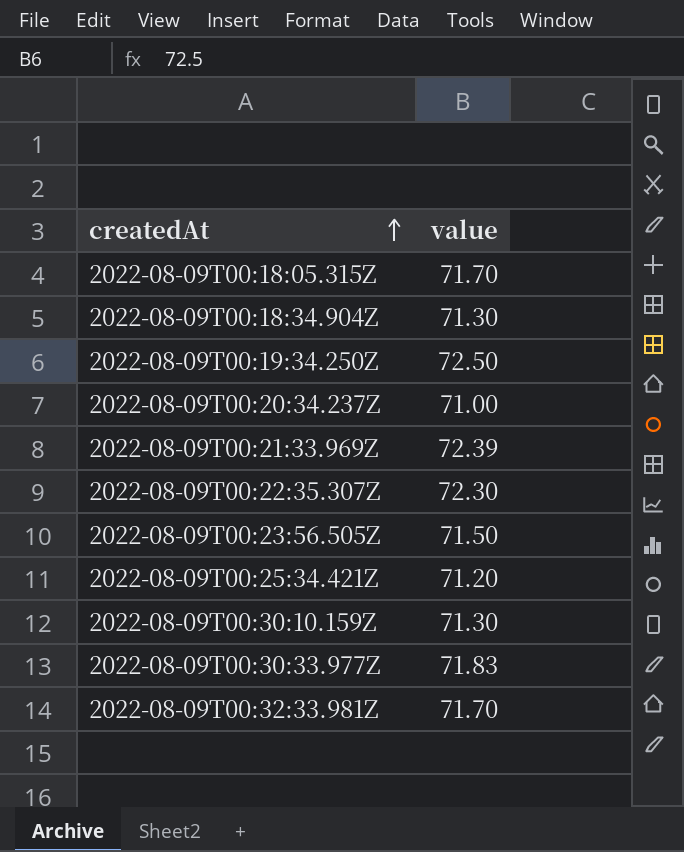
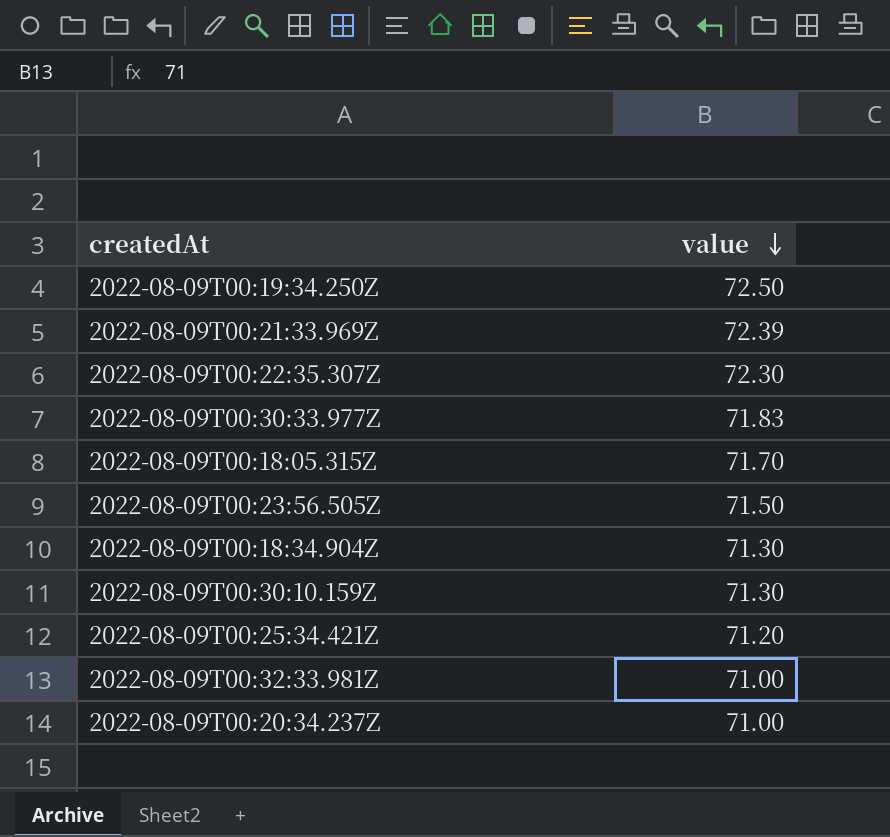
row order: createdAt ascending -> value descending
2022-08-09T00:32:33.981Z | value: 71.70 -> 71.00

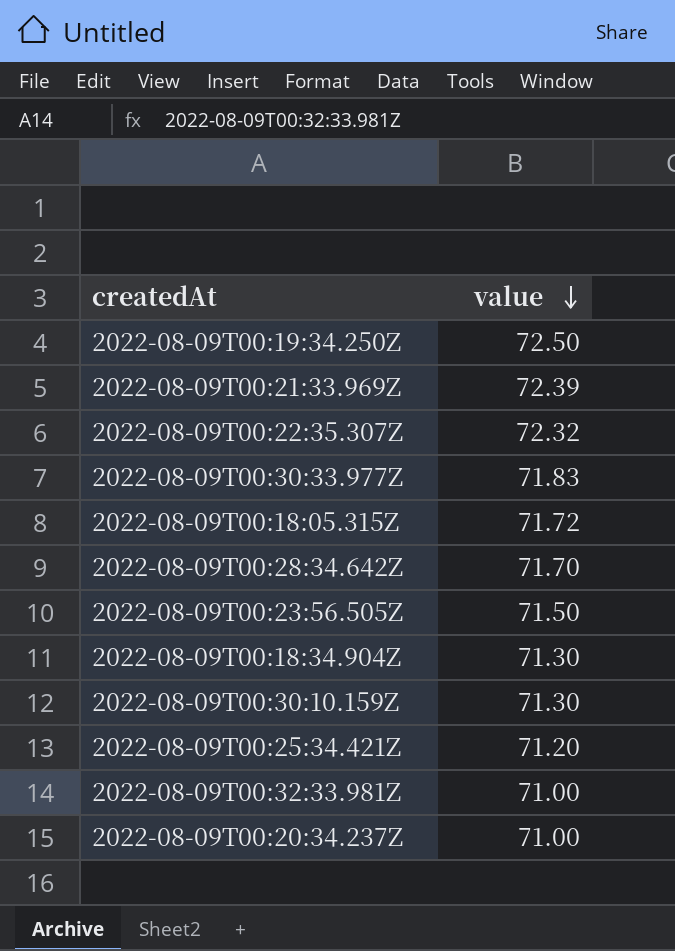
2022-08-09T00:22:35.307Z | value: 72.30 -> 72.32
2022-08-09T00:18:05.315Z | value: 71.70 -> 71.72
row 2022-08-09T00:28:34.642Z: none -> 71.70

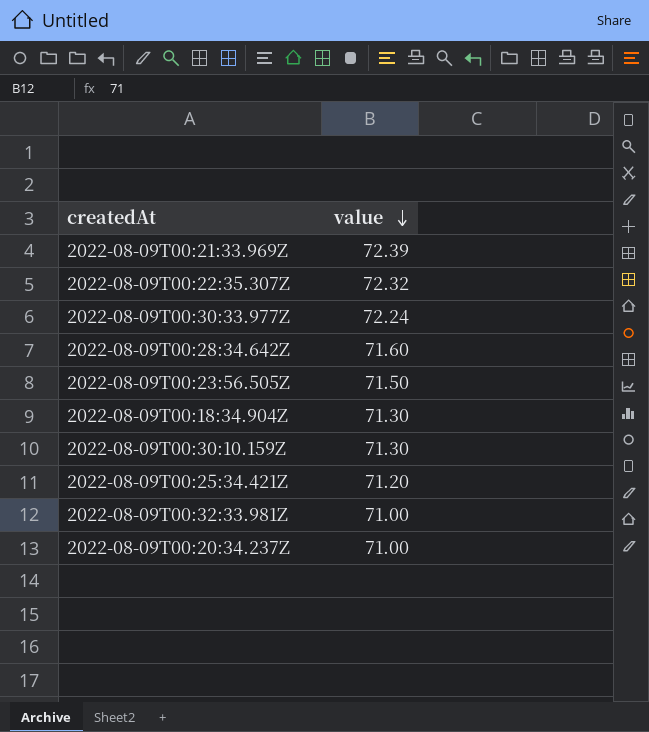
row 2022-08-09T00:19:34.250Z: 72.50 -> none
row 2022-08-09T00:18:05.315Z: 71.72 -> none
2022-08-09T00:30:33.977Z | value: 71.83 -> 72.24
2022-08-09T00:28:34.642Z | value: 71.70 -> 71.60

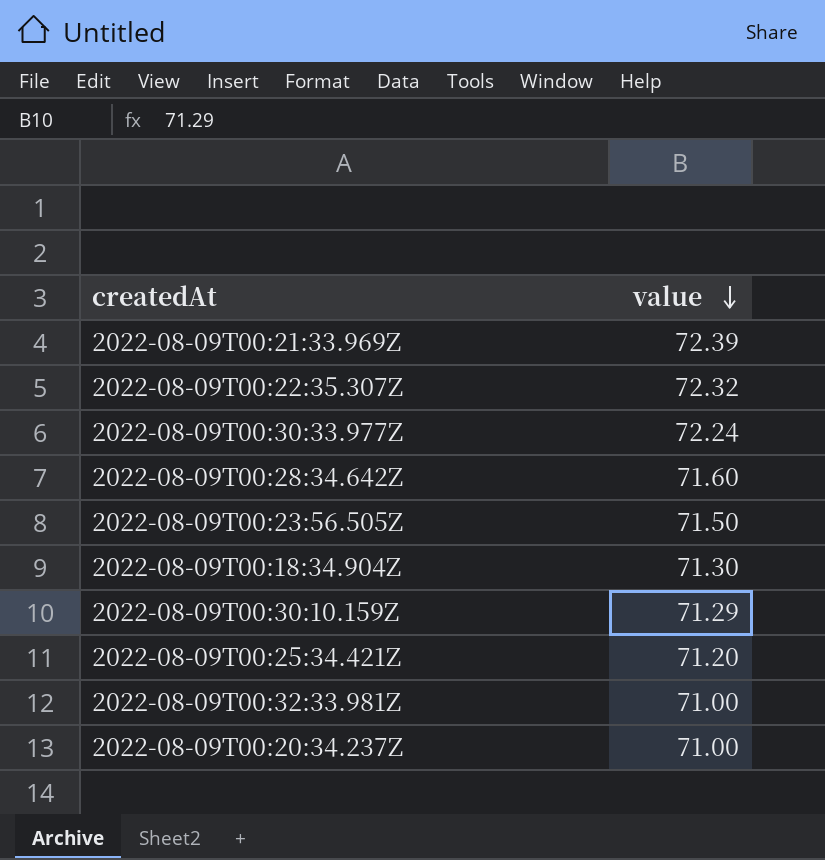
2022-08-09T00:30:10.159Z | value: 71.30 -> 71.29

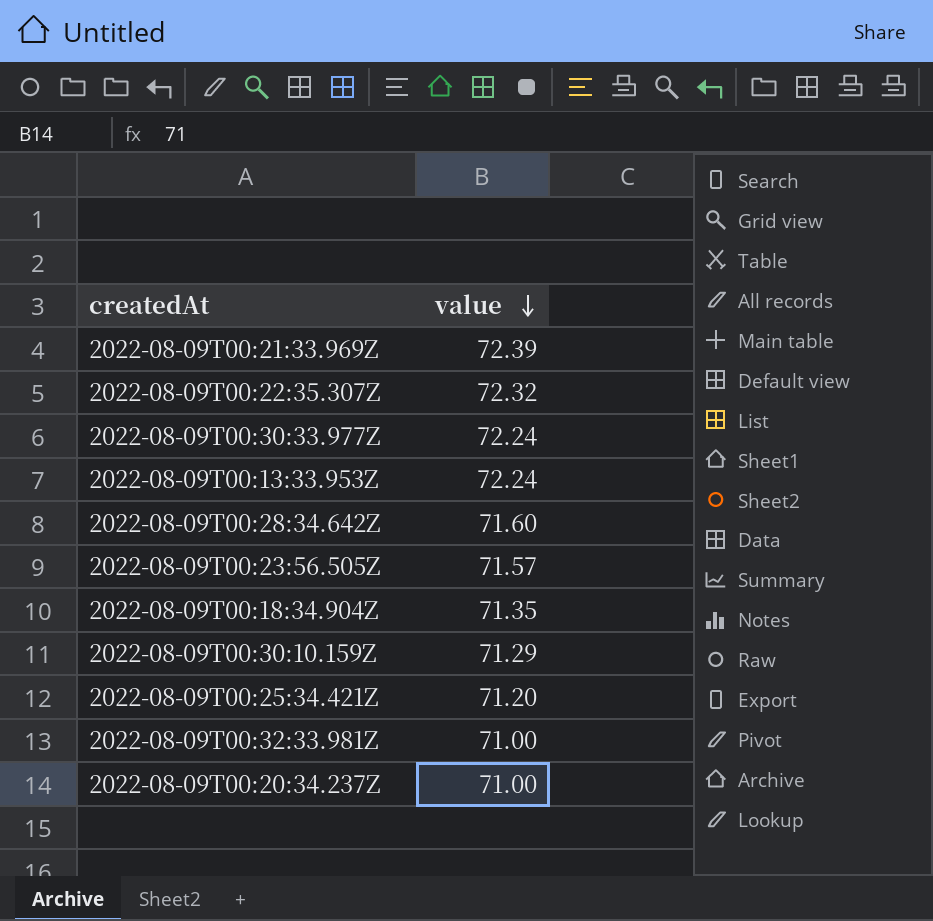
row 2022-08-09T00:13:33.953Z: none -> 72.24
2022-08-09T00:23:56.505Z | value: 71.50 -> 71.57
2022-08-09T00:18:34.904Z | value: 71.30 -> 71.35

